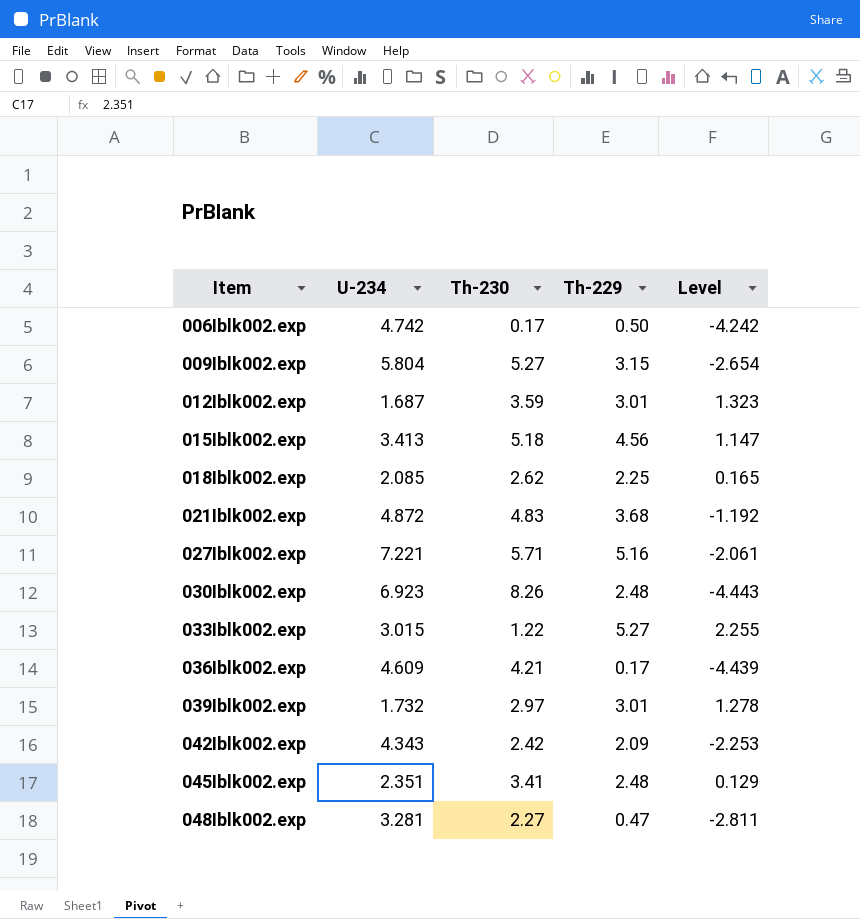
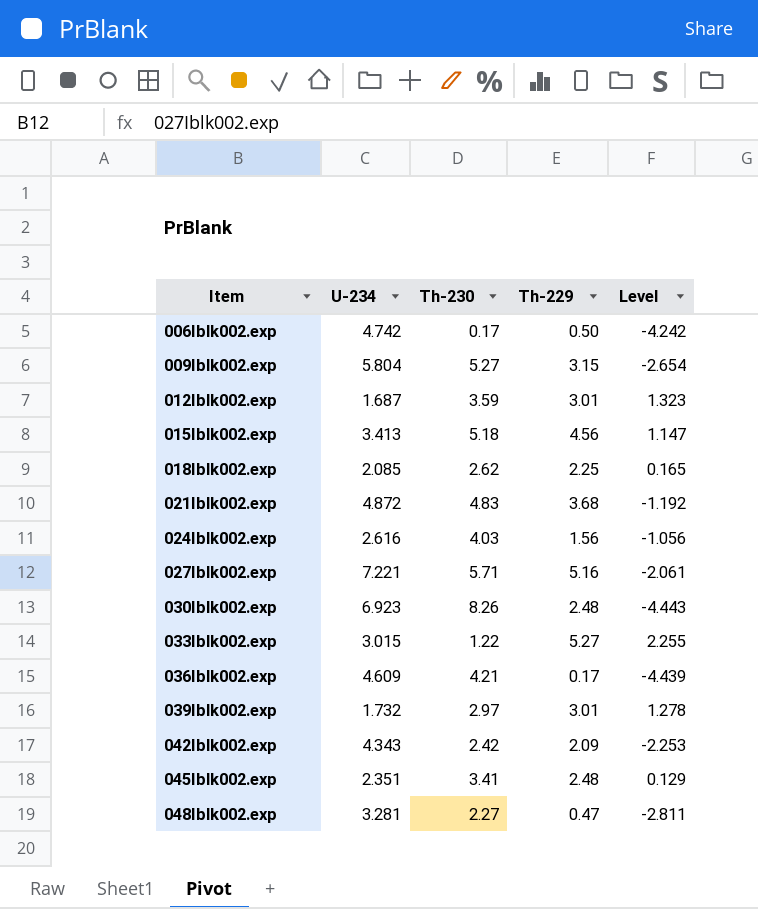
row 024Iblk002.exp: none -> 2.616 | 4.03 | 1.56 | -1.056

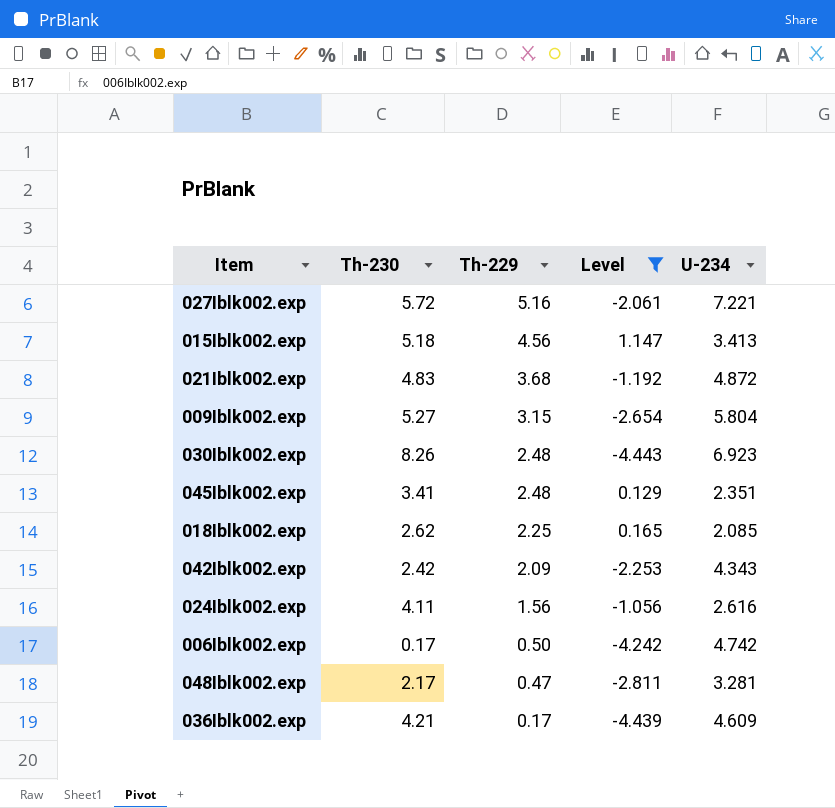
filter: none -> Level <= 1.147
row order: Item ascending -> Th-229 descending
column U-234 | position: 2 -> 5
027Iblk002.exp | Th-230: 5.71 -> 5.72
024Iblk002.exp | Th-230: 4.03 -> 4.11
048Iblk002.exp | Th-230: 2.27 -> 2.17

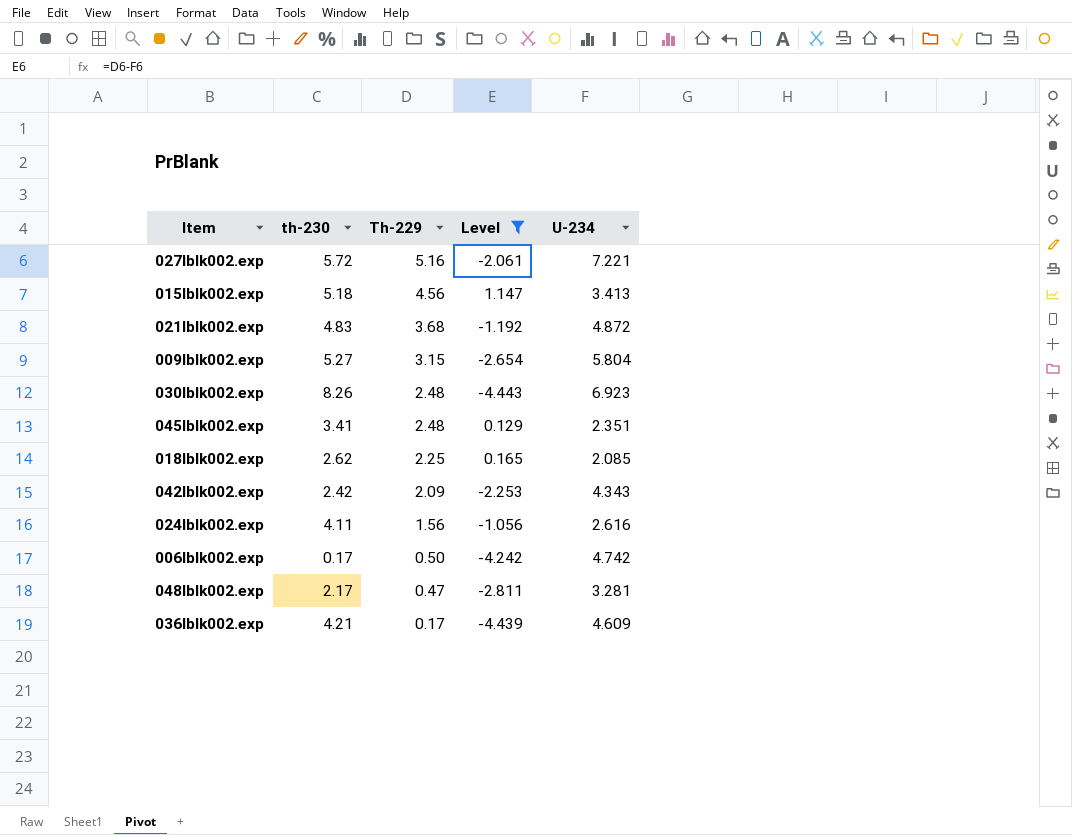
column name: Th-230 -> th-230

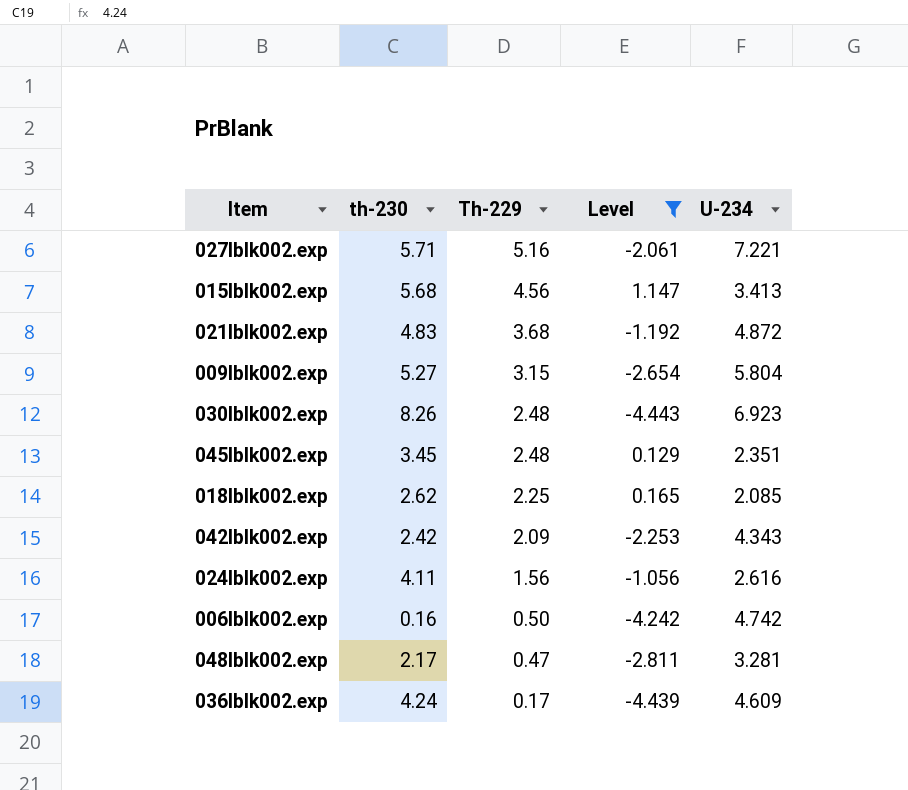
027Iblk002.exp | th-230: 5.72 -> 5.71
015Iblk002.exp | th-230: 5.18 -> 5.68
045Iblk002.exp | th-230: 3.41 -> 3.45
006Iblk002.exp | th-230: 0.17 -> 0.16
036Iblk002.exp | th-230: 4.21 -> 4.24

